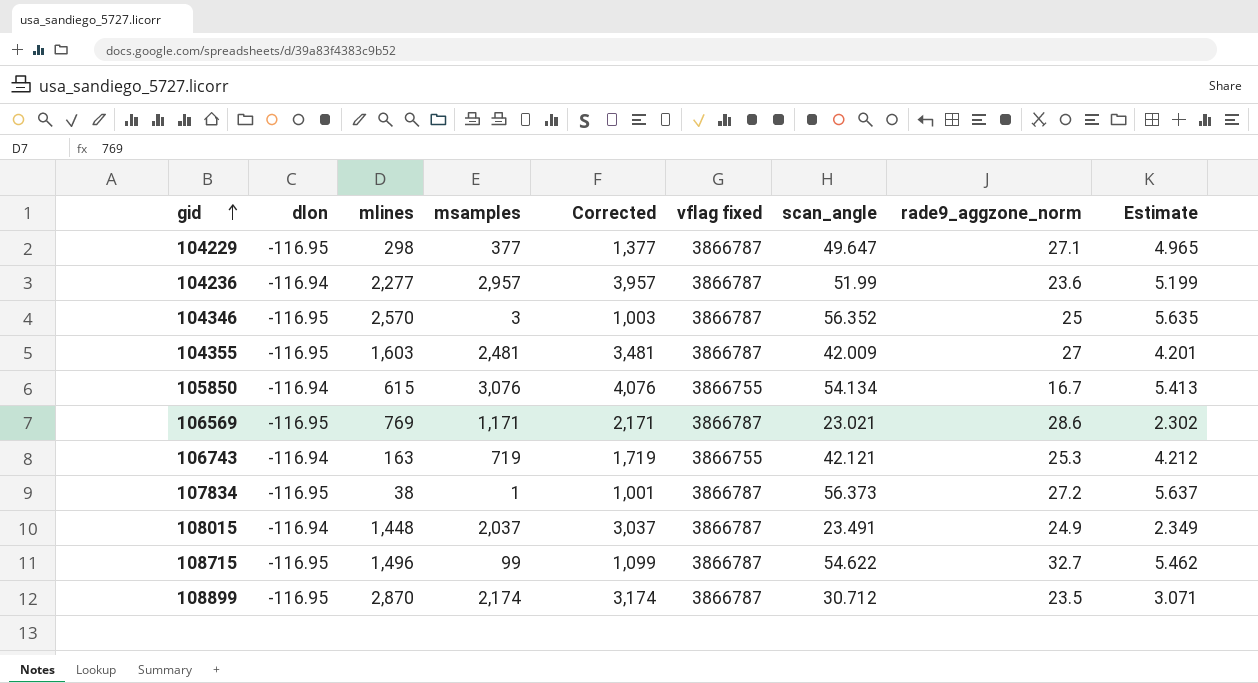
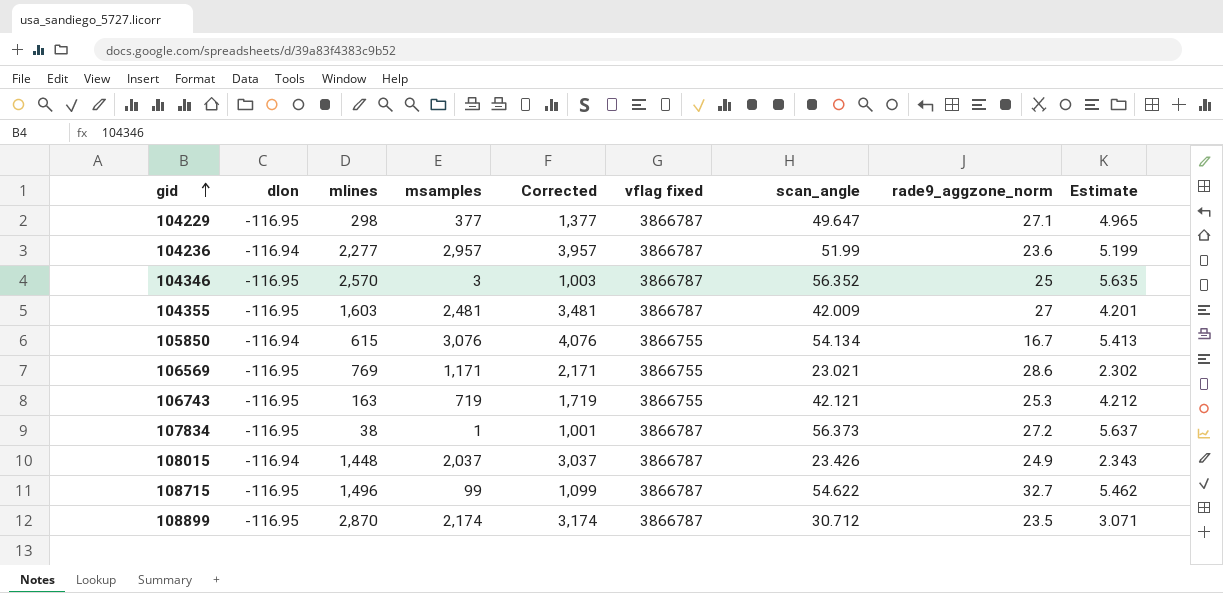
106569 | vflag fixed: 3866787 -> 3866755
106743 | dlon: -116.94 -> -116.95
108015 | scan_angle: 23.491 -> 23.426
108015 | Estimate: 2.349 -> 2.343

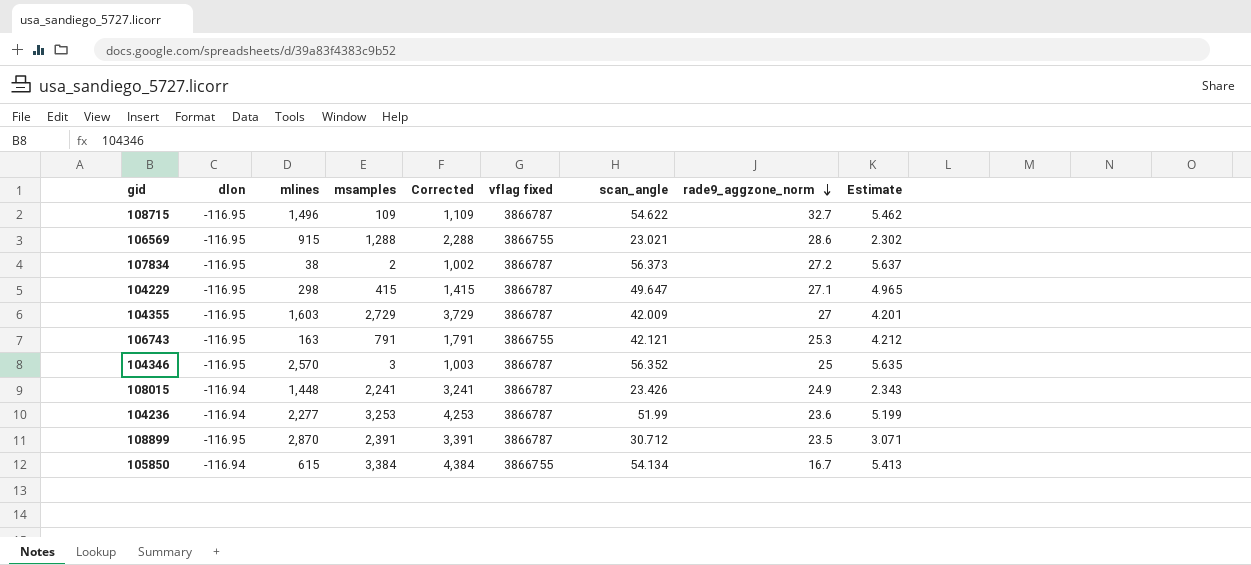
row order: gid ascending -> rade9_aggzone_norm descending
108715 | msamples: 99 -> 109
108715 | Corrected: 1,099 -> 1,109
106569 | mlines: 769 -> 915
106569 | msamples: 1,171 -> 1,288
106569 | Corrected: 2,171 -> 2,288
107834 | msamples: 1 -> 2
107834 | Corrected: 1,001 -> 1,002
104229 | msamples: 377 -> 415
104229 | Corrected: 1,377 -> 1,415
104355 | msamples: 2,481 -> 2,729
104355 | Corrected: 3,481 -> 3,729
106743 | msamples: 719 -> 791
106743 | Corrected: 1,719 -> 1,791
108015 | msamples: 2,037 -> 2,241
108015 | Corrected: 3,037 -> 3,241
104236 | msamples: 2,957 -> 3,253
104236 | Corrected: 3,957 -> 4,253
108899 | msamples: 2,174 -> 2,391
108899 | Corrected: 3,174 -> 3,391
105850 | msamples: 3,076 -> 3,384
105850 | Corrected: 4,076 -> 4,384

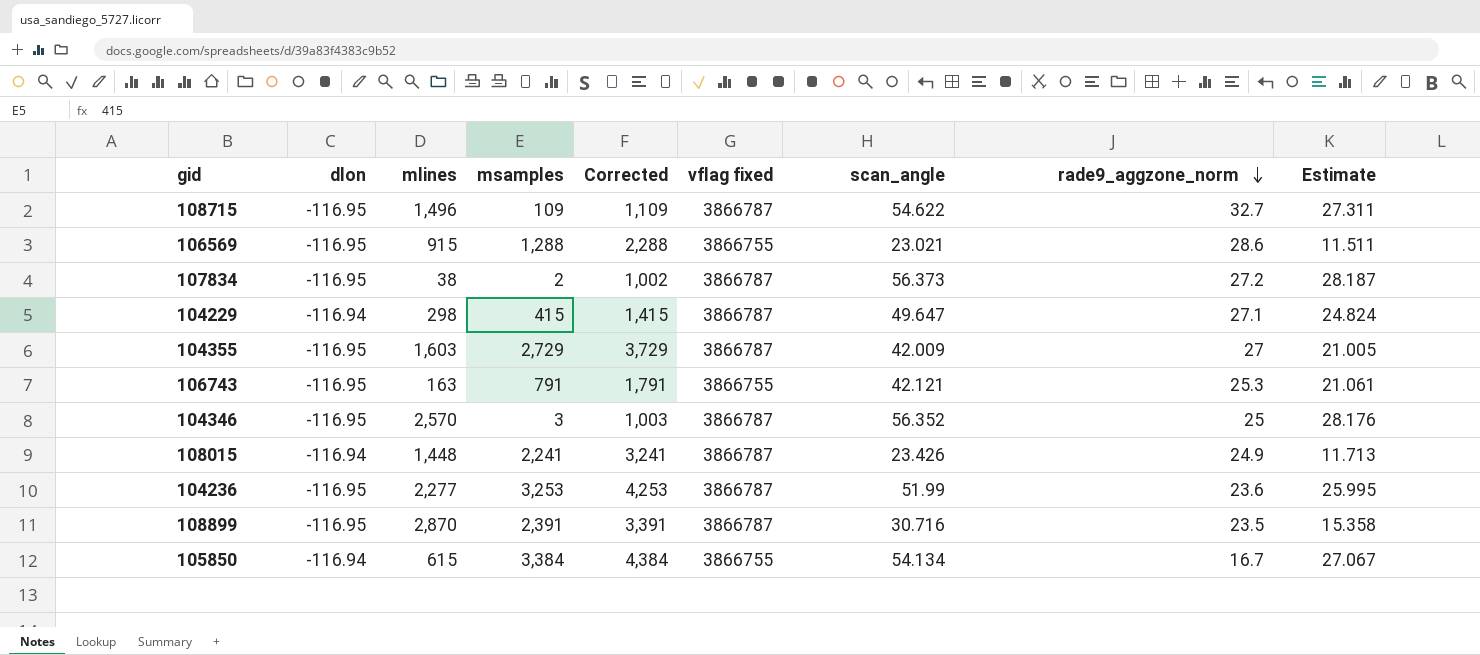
column Estimate | formula: [scan_angle] * 0.1 -> [scan_angle] * 0.5
104229 | dlon: -116.95 -> -116.94
104236 | dlon: -116.94 -> -116.95
108899 | scan_angle: 30.712 -> 30.716

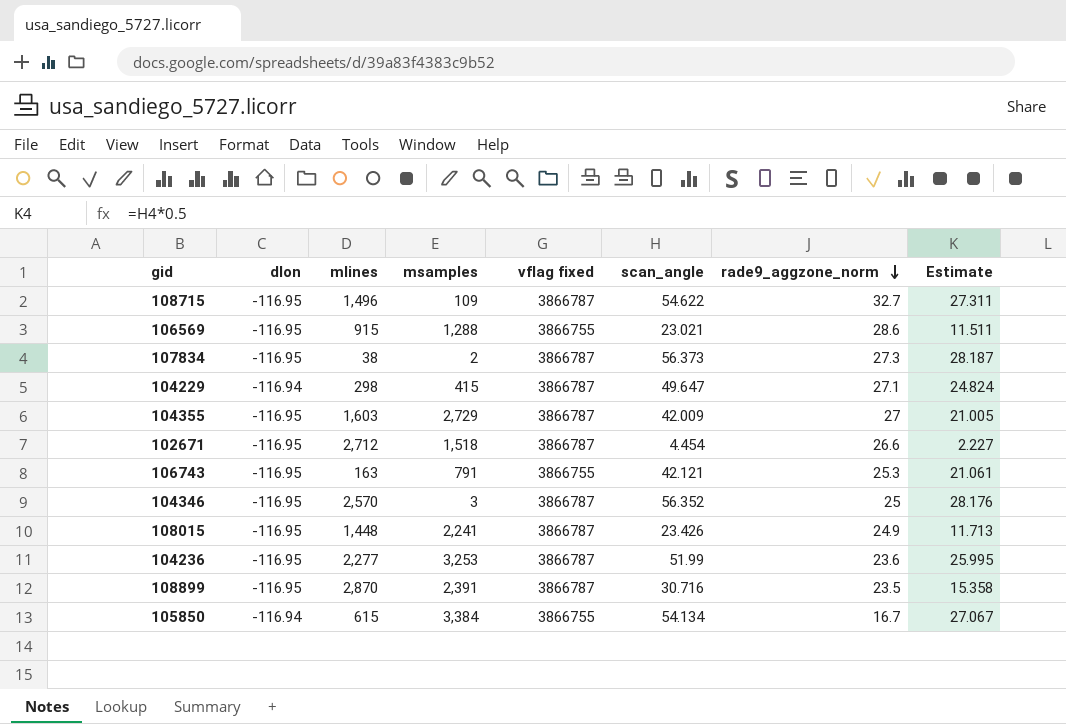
column Corrected | formula: [msamples] + 1000 -> none
107834 | rade9_aggzone_norm: 27.2 -> 27.3
row 102671: none -> -116.95 | 2,712 | 1,518 | 3866787 | 4.454 | 26.6 | 2.227
108015 | dlon: -116.94 -> -116.95

